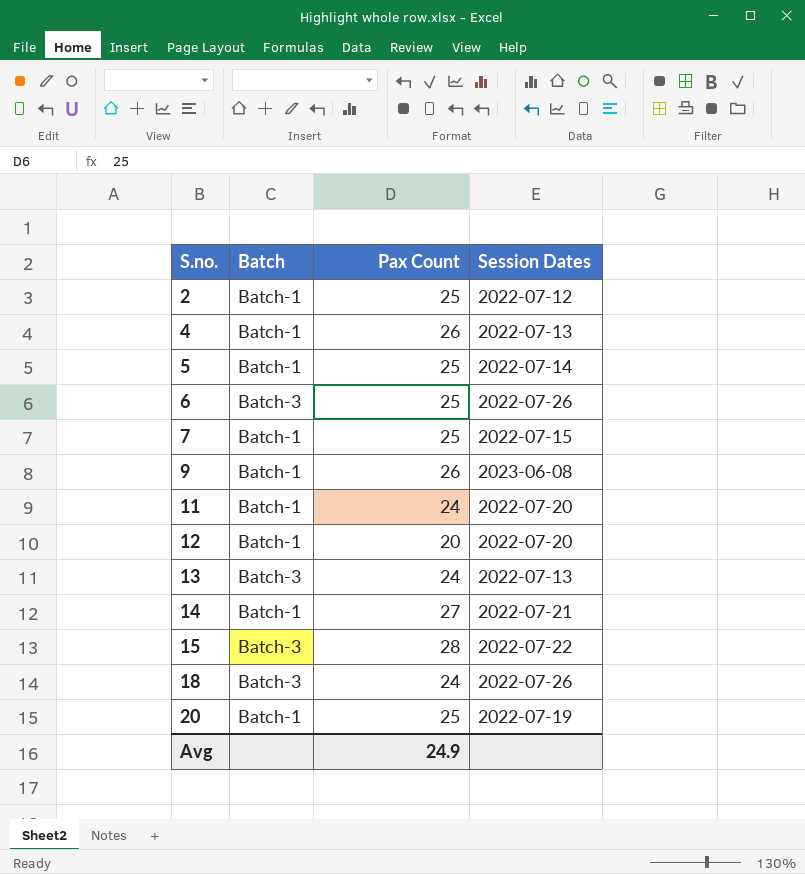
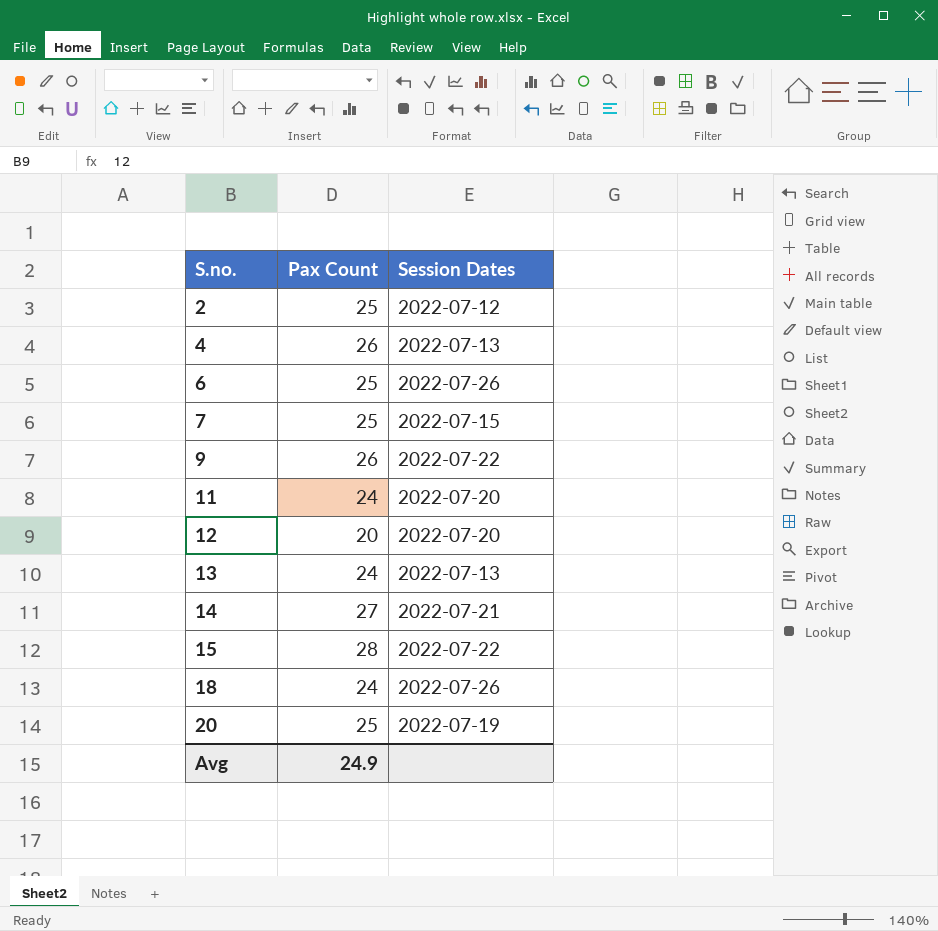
column Batch | position: 2 -> none
row 5: Batch-1 | 25 | 2022-07-14 -> none
9 | Session Dates: 2023-06-08 -> 2022-07-22

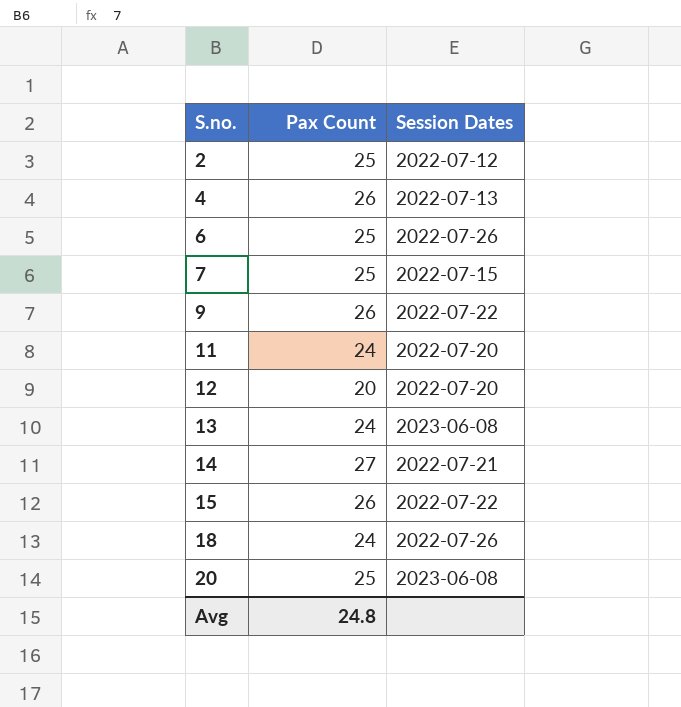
13 | Session Dates: 2022-07-13 -> 2023-06-08
15 | Pax Count: 28 -> 26
20 | Session Dates: 2022-07-19 -> 2023-06-08
Avg | Pax Count: 24.9 -> 24.8

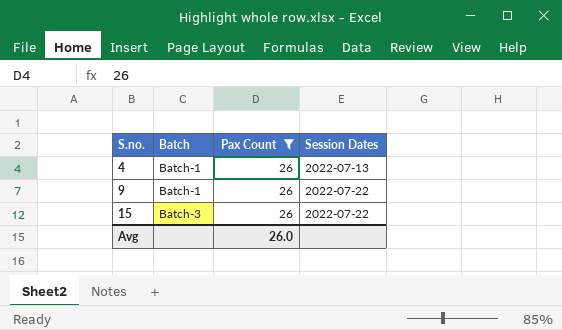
filter: none -> Pax Count = 26
column Batch | position: none -> 2
Avg | Pax Count: 24.8 -> 26.0

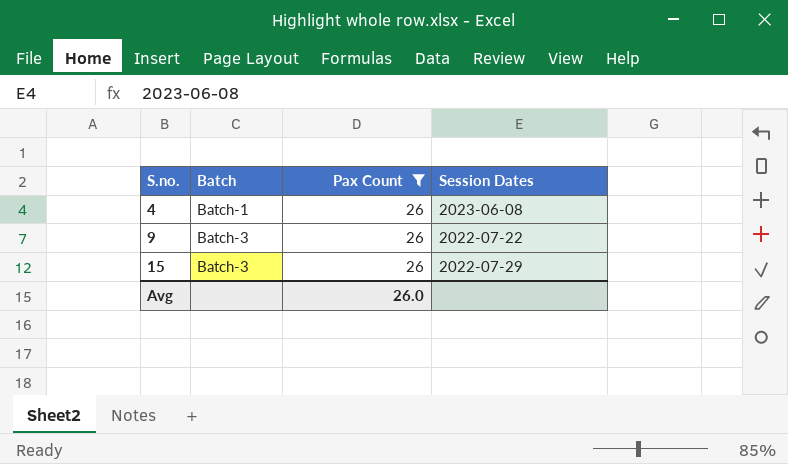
4 | Session Dates: 2022-07-13 -> 2023-06-08
9 | Batch: Batch-1 -> Batch-3
15 | Session Dates: 2022-07-22 -> 2022-07-29

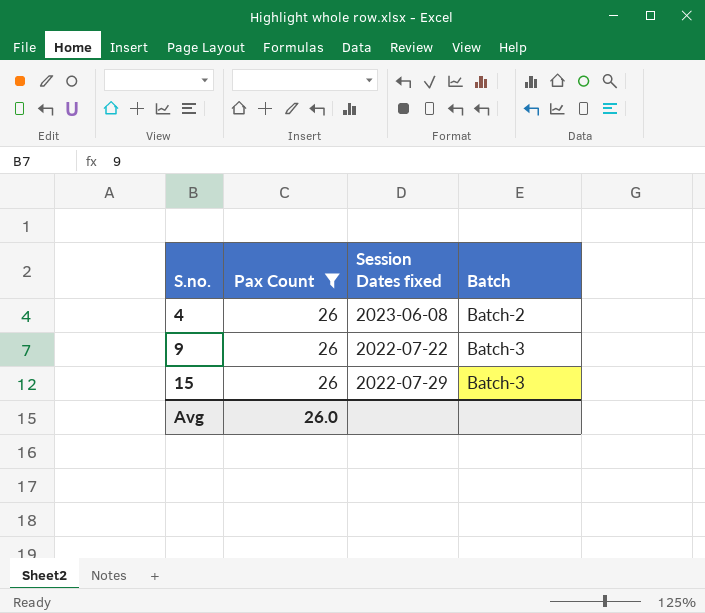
column name: Session Dates -> Session Dates fixed
column Batch | position: 2 -> 4
4 | Batch: Batch-1 -> Batch-2

